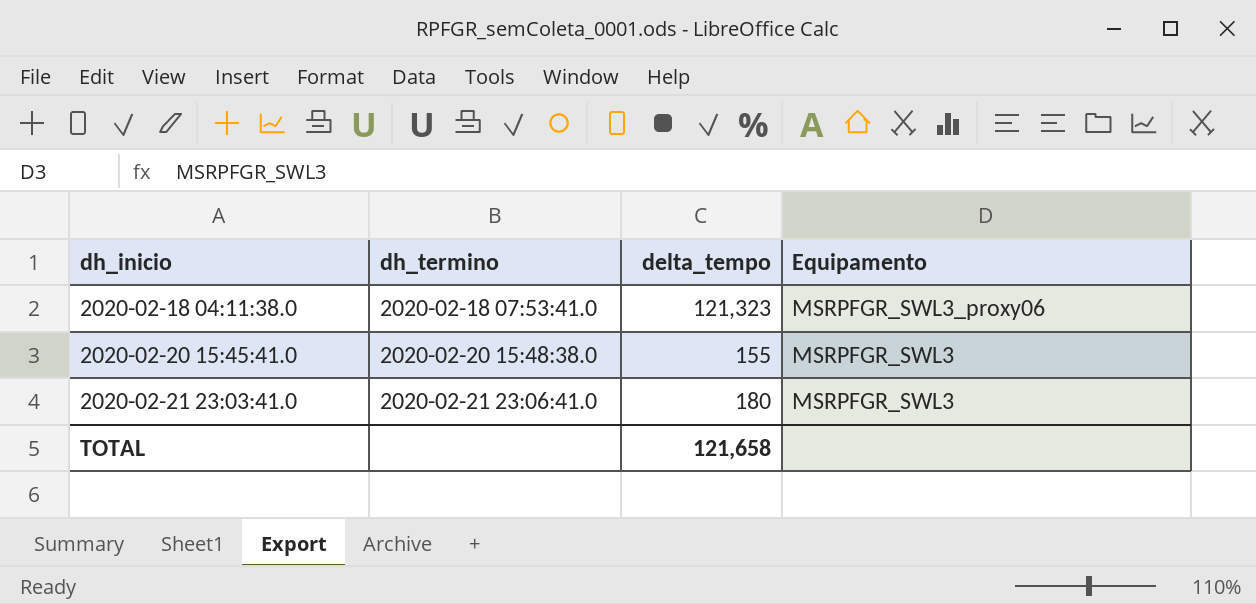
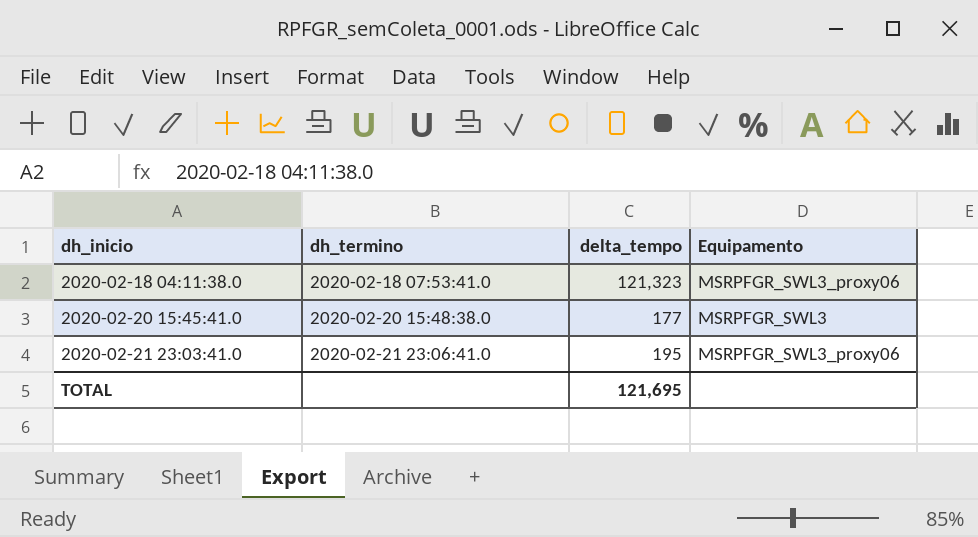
2020-02-20 15:45:41.0 | delta_tempo: 155 -> 177
2020-02-21 23:03:41.0 | delta_tempo: 180 -> 195
2020-02-21 23:03:41.0 | Equipamento: MSRPFGR_SWL3 -> MSRPFGR_SWL3_proxy06
TOTAL | delta_tempo: 121,658 -> 121,695

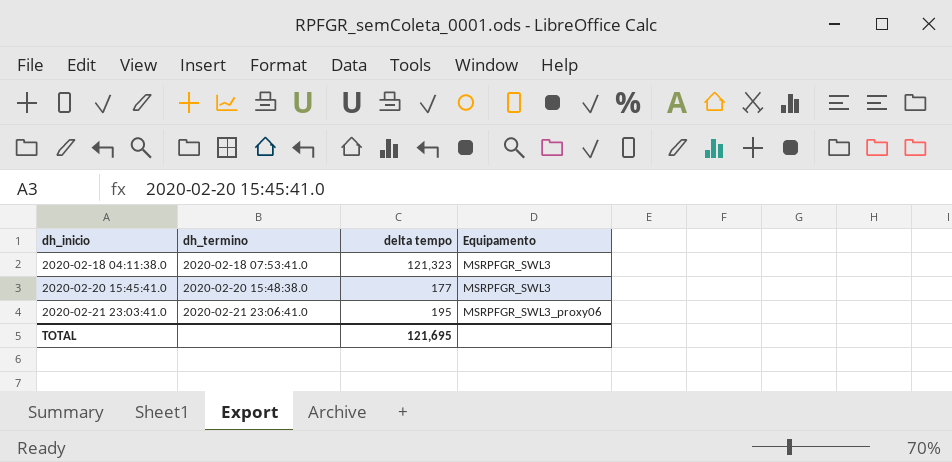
column name: delta_tempo -> delta tempo
2020-02-18 04:11:38.0 | Equipamento: MSRPFGR_SWL3_proxy06 -> MSRPFGR_SWL3

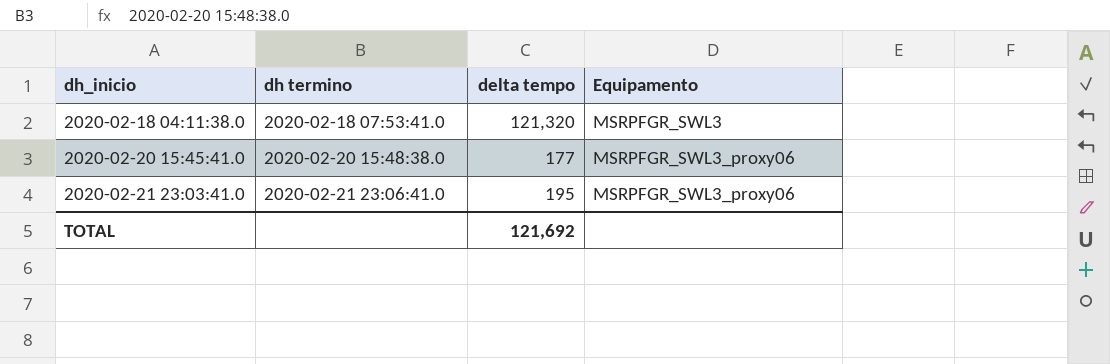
column name: dh_termino -> dh termino
2020-02-18 04:11:38.0 | delta tempo: 121,323 -> 121,320
2020-02-20 15:45:41.0 | Equipamento: MSRPFGR_SWL3 -> MSRPFGR_SWL3_proxy06
TOTAL | delta tempo: 121,695 -> 121,692

